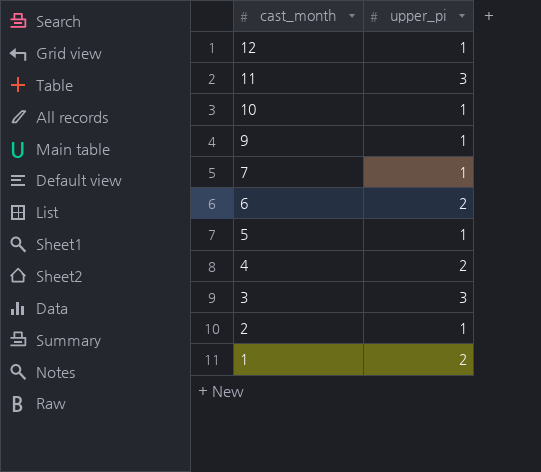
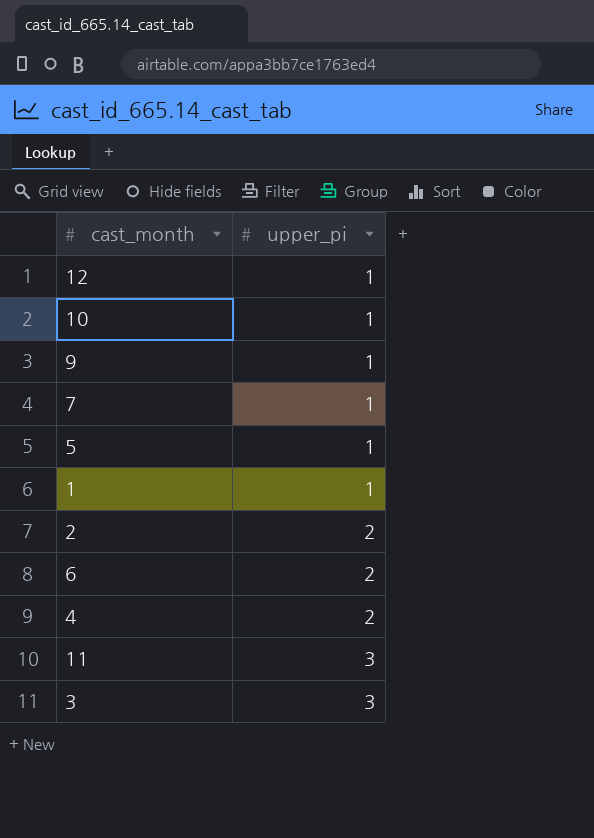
row order: cast_month descending -> upper_pi ascending
1 | upper_pi: 2 -> 1
2 | upper_pi: 1 -> 2

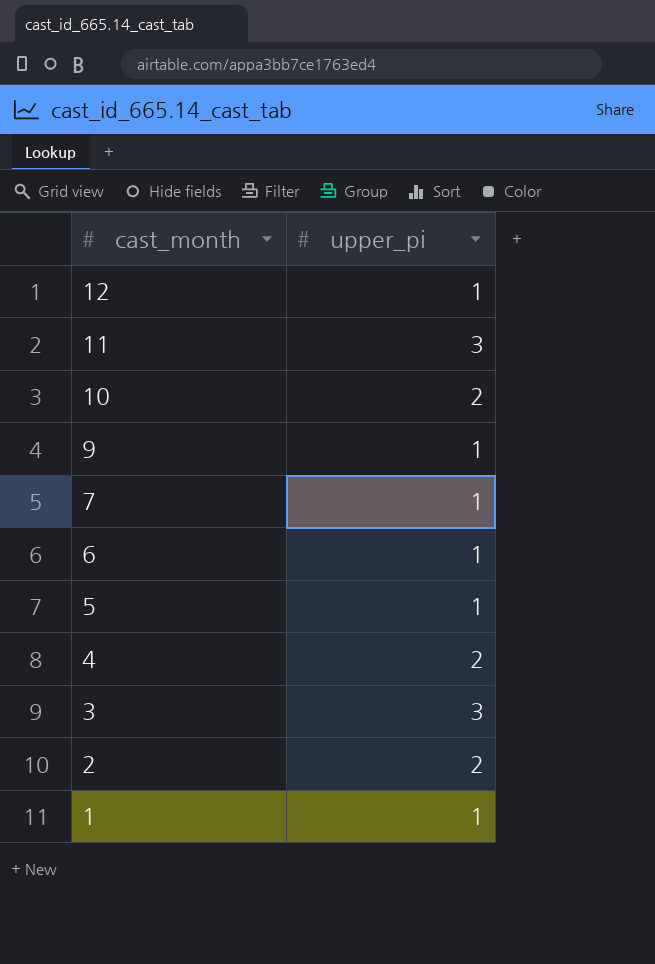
row order: upper_pi ascending -> cast_month descending
10 | upper_pi: 1 -> 2
6 | upper_pi: 2 -> 1

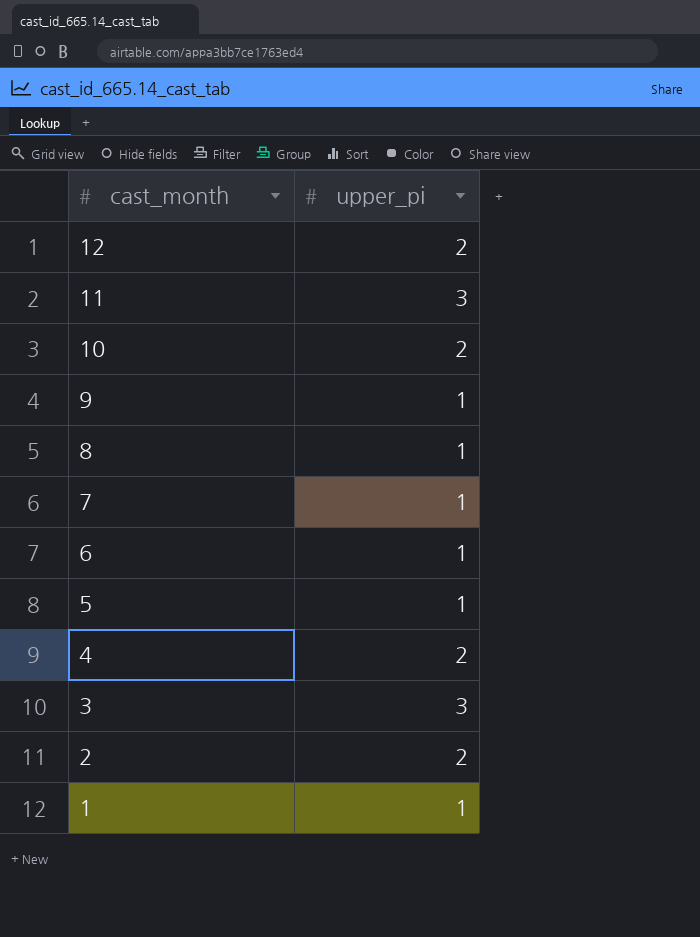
12 | upper_pi: 1 -> 2
row 8: none -> 1

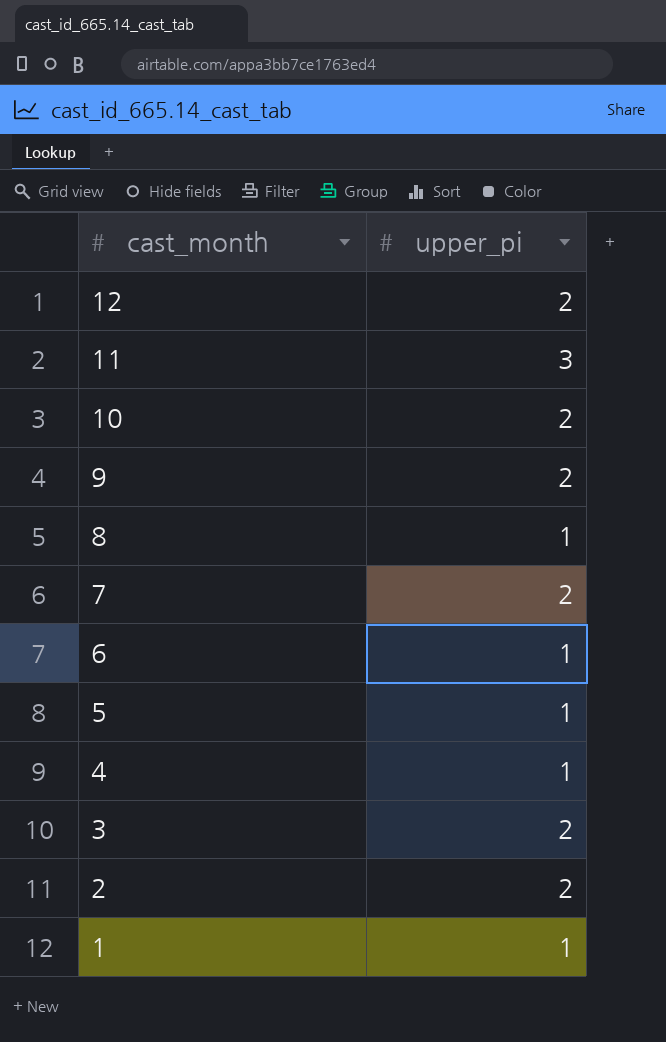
9 | upper_pi: 1 -> 2
7 | upper_pi: 1 -> 2
4 | upper_pi: 2 -> 1
3 | upper_pi: 3 -> 2

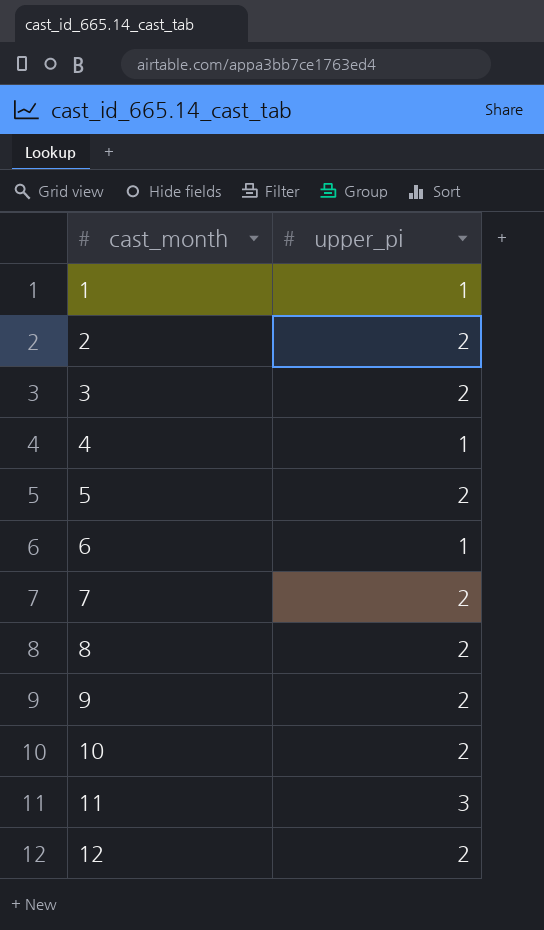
row order: cast_month descending -> cast_month ascending
5 | upper_pi: 1 -> 2
8 | upper_pi: 1 -> 2

